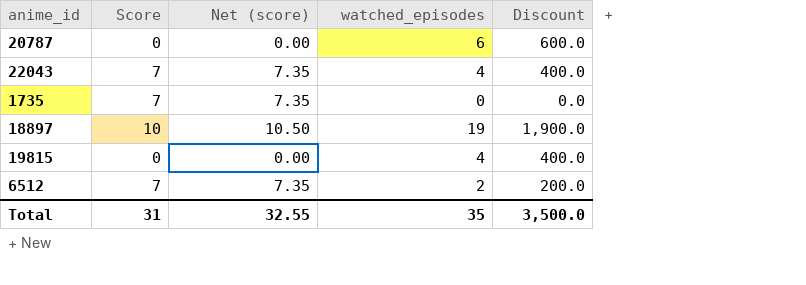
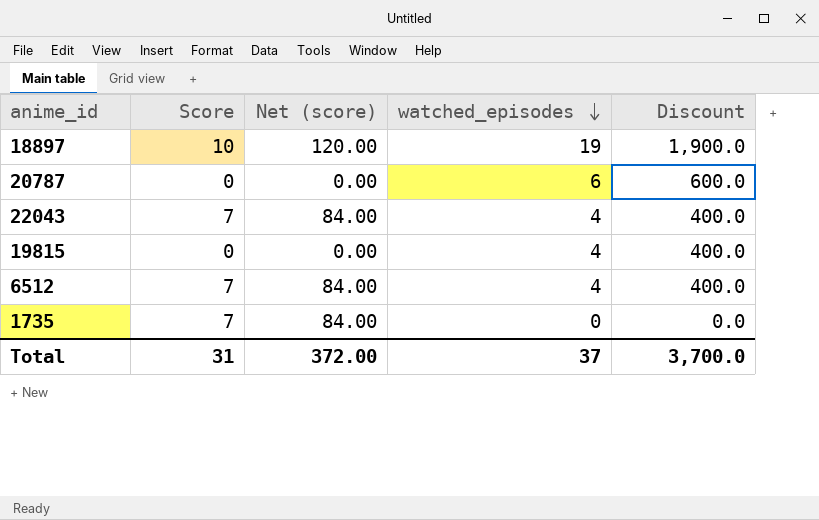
row order: none -> watched_episodes descending
column Net (score) | formula: [Score] * 1.05 -> [Score] * 12
6512 | watched_episodes: 2 -> 4
6512 | Discount: 200.0 -> 400.0
Total | Net (score): 32.55 -> 372.00
Total | watched_episodes: 35 -> 37
Total | Discount: 3,500.0 -> 3,700.0

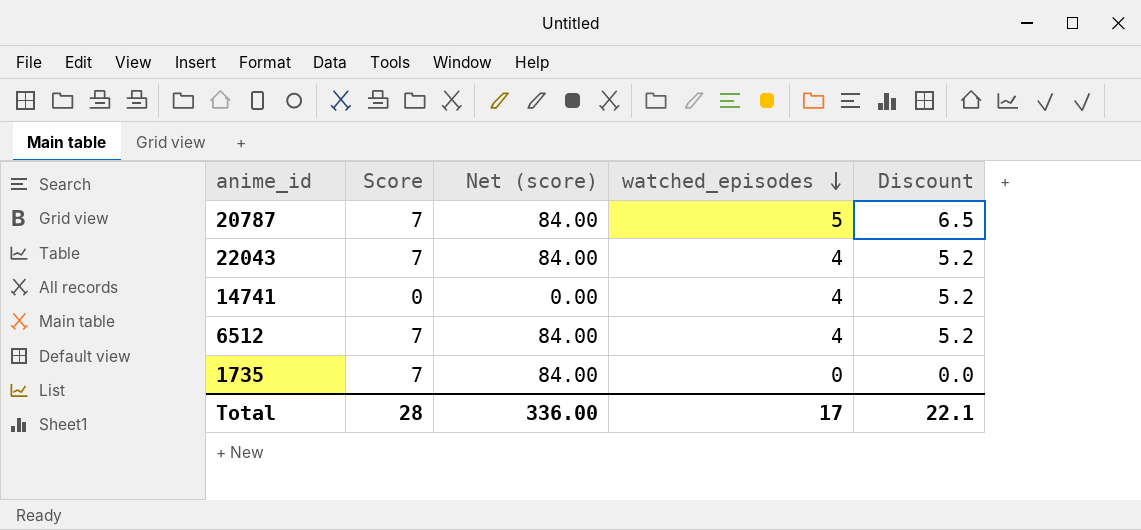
column Discount | formula: [watched_episodes] * 100 -> [watched_episodes] * 1.3
row 18897: 10 | 120.00 | 19 | 1,900.0 -> none
row 19815: 0 | 0.00 | 4 | 400.0 -> none
20787 | Score: 0 -> 7
20787 | Net (score): 0.00 -> 84.00
20787 | watched_episodes: 6 -> 5
row 14741: none -> 0 | 0.00 | 4 | 5.2
Total | Score: 31 -> 28
Total | Net (score): 372.00 -> 336.00
Total | watched_episodes: 37 -> 17
Total | Discount: 3,700.0 -> 22.1

